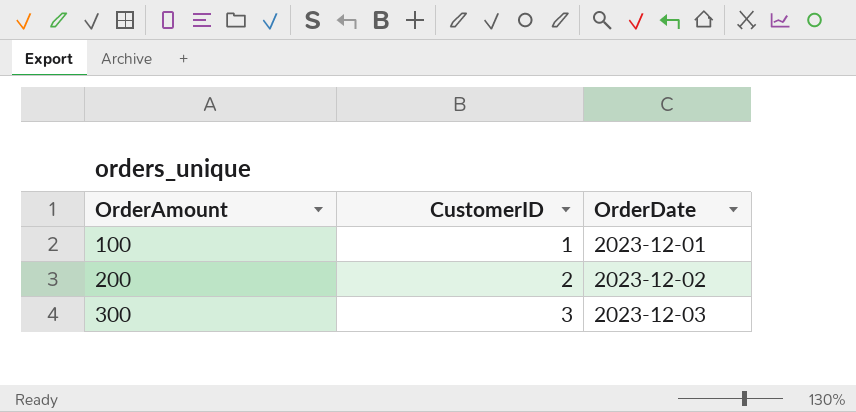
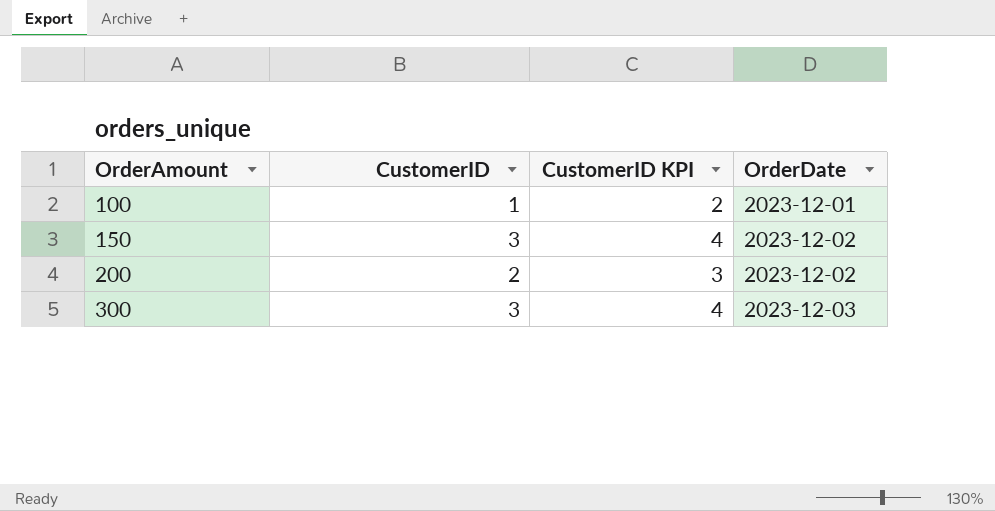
column CustomerID KPI | formula: none -> [CustomerID] + 1
row 150: none -> 3 | 4 | 2023-12-02

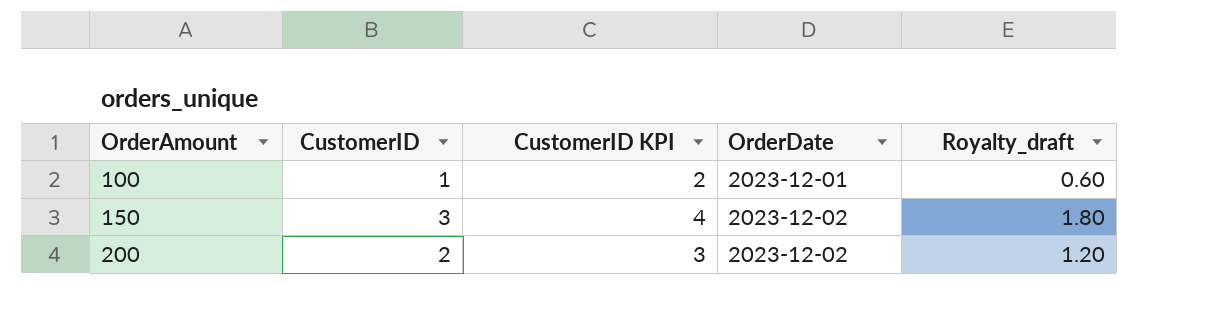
column Royalty_draft | formula: none -> [CustomerID] * 0.6
row 300: 3 | 4 | 2023-12-03 -> none

